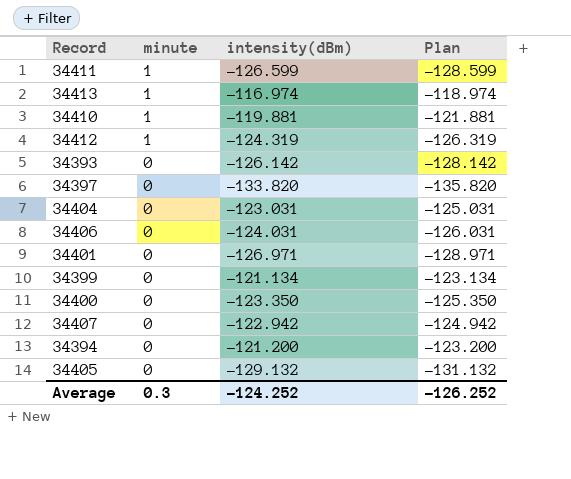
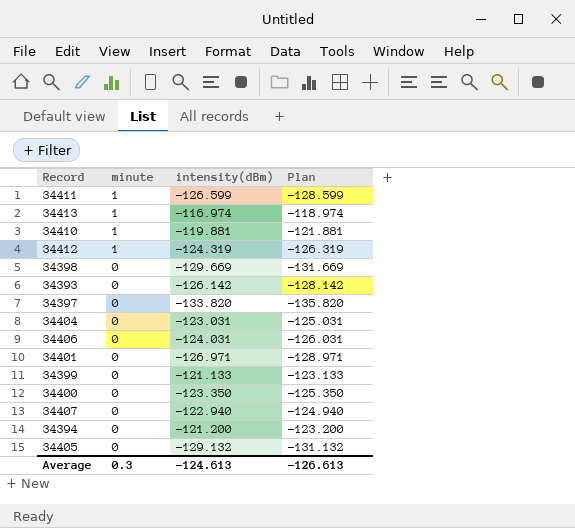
row 34398: none -> 0 | -129.669 | -131.669
34399 | intensity(dBm): -121.134 -> -121.133
34399 | Plan: -123.134 -> -123.133
34407 | intensity(dBm): -122.942 -> -122.940
34407 | Plan: -124.942 -> -124.940
Average | intensity(dBm): -124.252 -> -124.613
Average | Plan: -126.252 -> -126.613

